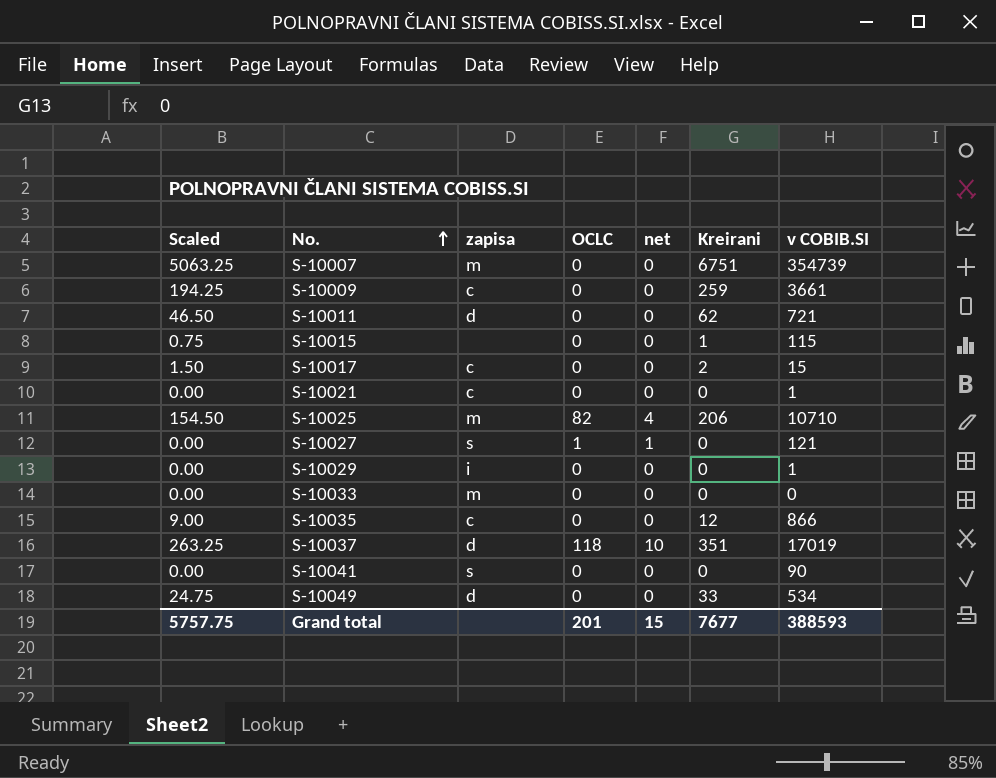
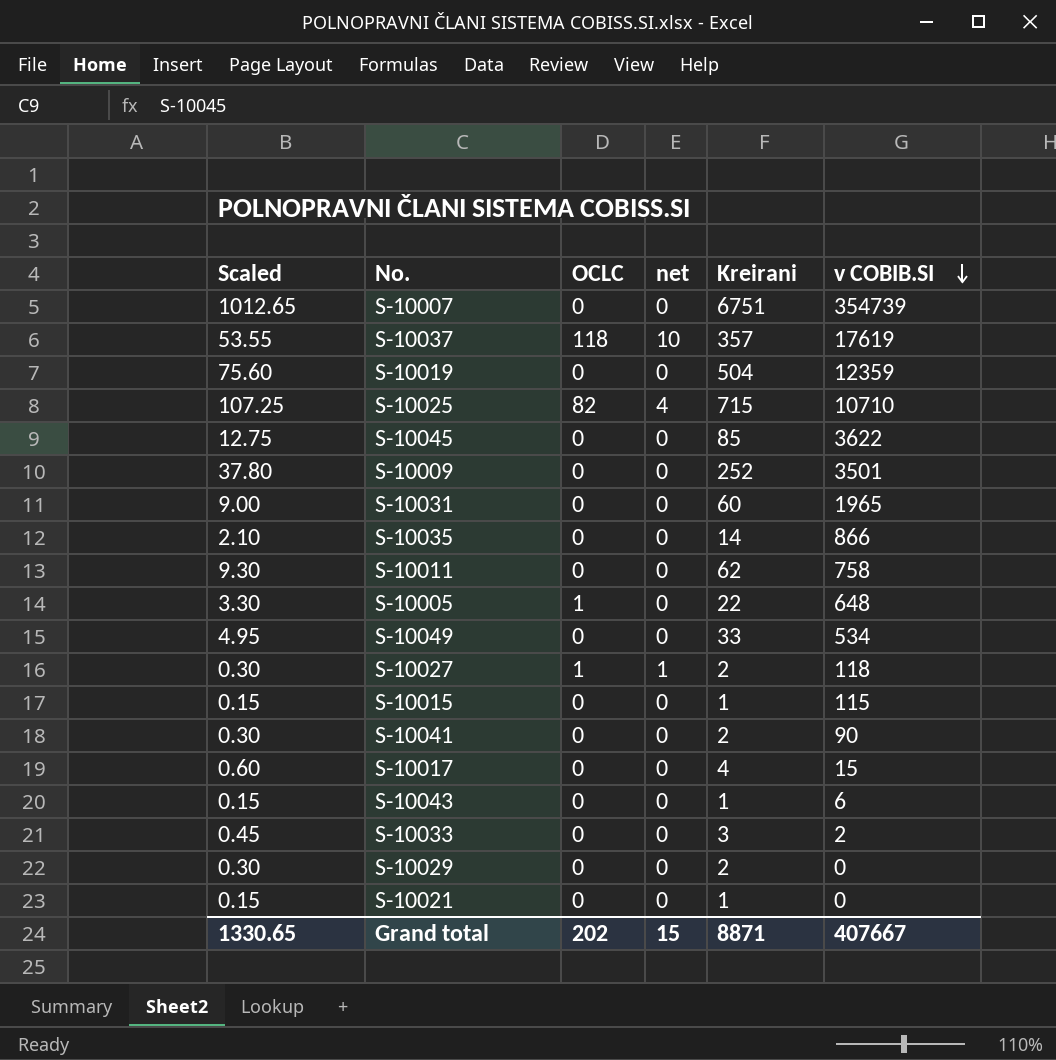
row order: No. ascending -> v COBIB.SI descending
column zapisa | position: 3 -> none
column Scaled | formula: [Kreirani] * 0.75 -> [Kreirani] * 0.15
S-10037 | Kreirani: 351 -> 357
S-10037 | v COBIB.SI: 17019 -> 17619
row S-10019: none -> 75.60 | 0 | 0 | 504 | 12359
S-10025 | Kreirani: 206 -> 715
row S-10045: none -> 12.75 | 0 | 0 | 85 | 3622
S-10009 | Kreirani: 259 -> 252
S-10009 | v COBIB.SI: 3661 -> 3501
row S-10031: none -> 9.00 | 0 | 0 | 60 | 1965
S-10035 | Kreirani: 12 -> 14
S-10011 | v COBIB.SI: 721 -> 758
row S-10005: none -> 3.30 | 1 | 0 | 22 | 648
S-10027 | Kreirani: 0 -> 2
S-10027 | v COBIB.SI: 121 -> 118
S-10041 | Kreirani: 0 -> 2
S-10017 | Kreirani: 2 -> 4
row S-10043: none -> 0.15 | 0 | 0 | 1 | 6
S-10033 | Kreirani: 0 -> 3
S-10033 | v COBIB.SI: 0 -> 2
S-10029 | Kreirani: 0 -> 2
S-10029 | v COBIB.SI: 1 -> 0
S-10021 | Kreirani: 0 -> 1
S-10021 | v COBIB.SI: 1 -> 0
Grand total | Scaled: 5757.75 -> 1330.65
Grand total | OCLC: 201 -> 202
Grand total | Kreirani: 7677 -> 8871
Grand total | v COBIB.SI: 388593 -> 407667

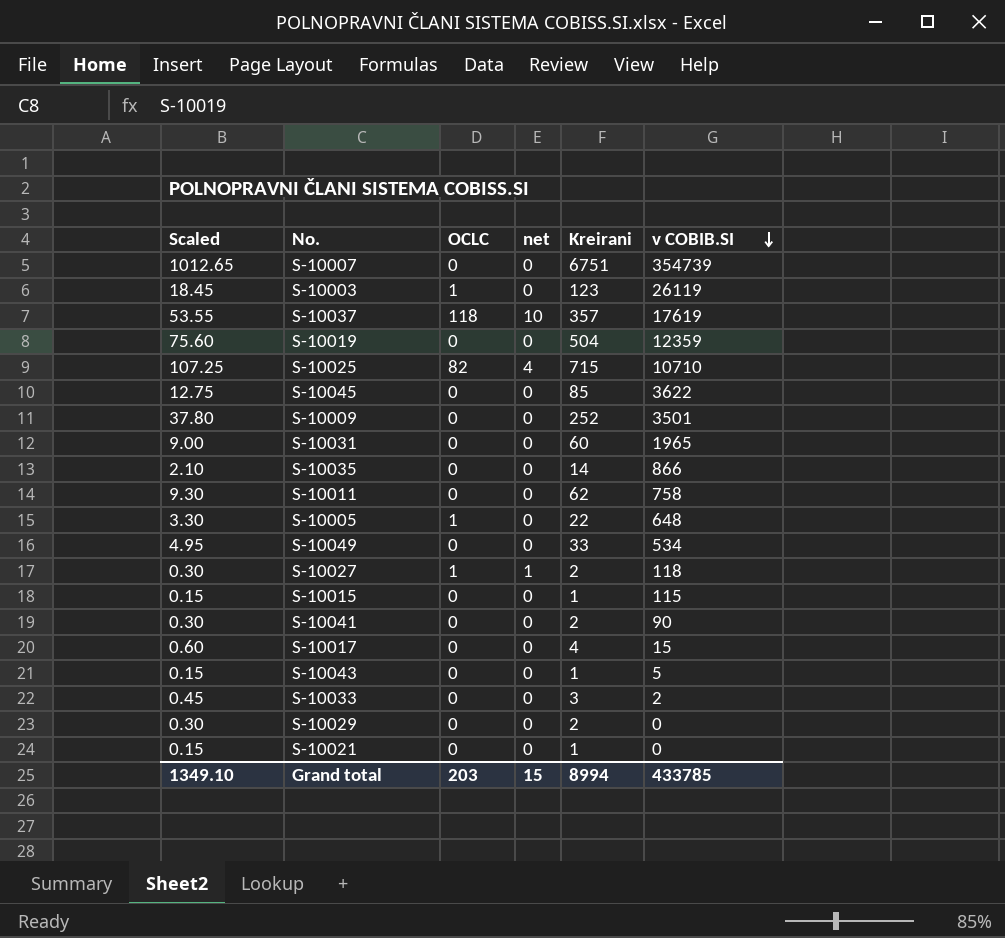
row S-10003: none -> 18.45 | 1 | 0 | 123 | 26119
S-10043 | v COBIB.SI: 6 -> 5
Grand total | Scaled: 1330.65 -> 1349.10
Grand total | OCLC: 202 -> 203
Grand total | Kreirani: 8871 -> 8994
Grand total | v COBIB.SI: 407667 -> 433785

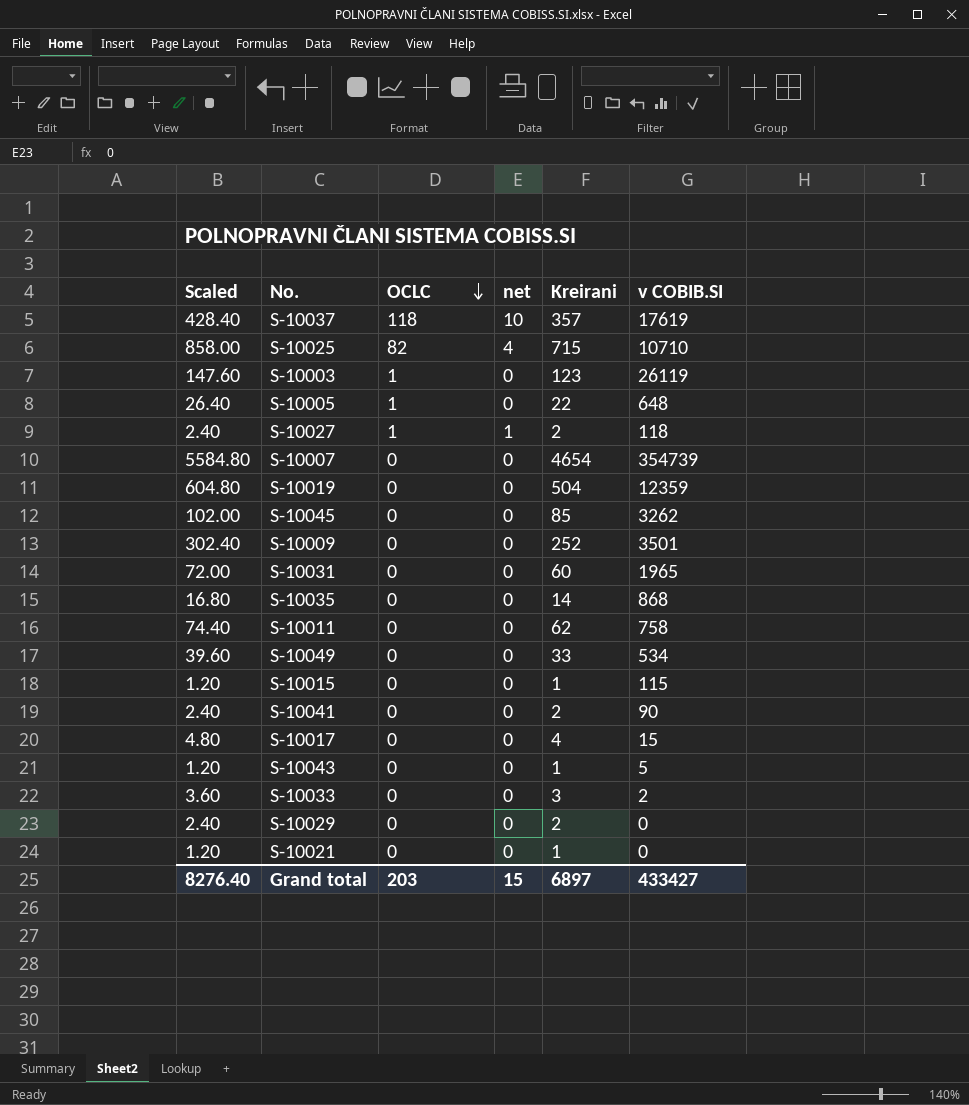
row order: v COBIB.SI descending -> OCLC descending
column Scaled | formula: [Kreirani] * 0.15 -> [Kreirani] * 1.2
S-10007 | Kreirani: 6751 -> 4654
S-10045 | v COBIB.SI: 3622 -> 3262
S-10035 | v COBIB.SI: 866 -> 868
Grand total | Scaled: 1349.10 -> 8276.40
Grand total | Kreirani: 8994 -> 6897
Grand total | v COBIB.SI: 433785 -> 433427

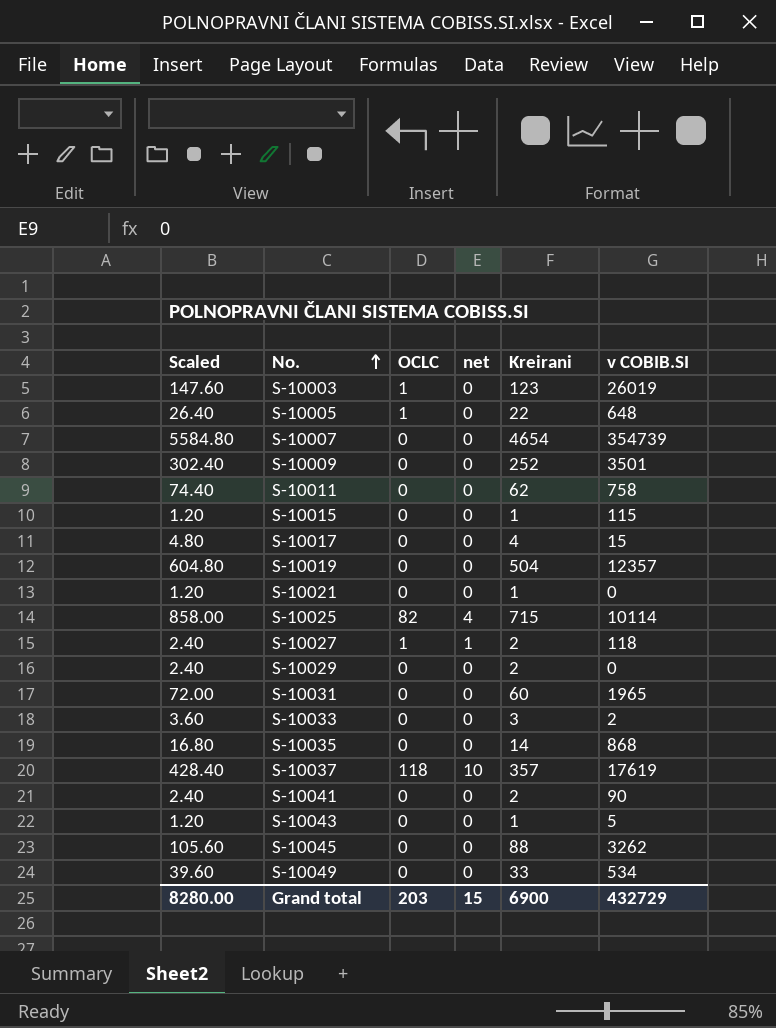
row order: OCLC descending -> No. ascending
S-10003 | v COBIB.SI: 26119 -> 26019
S-10019 | v COBIB.SI: 12359 -> 12357
S-10025 | v COBIB.SI: 10710 -> 10114
S-10045 | Scaled: 102.00 -> 105.60
S-10045 | Kreirani: 85 -> 88
Grand total | Scaled: 8276.40 -> 8280.00
Grand total | Kreirani: 6897 -> 6900
Grand total | v COBIB.SI: 433427 -> 432729

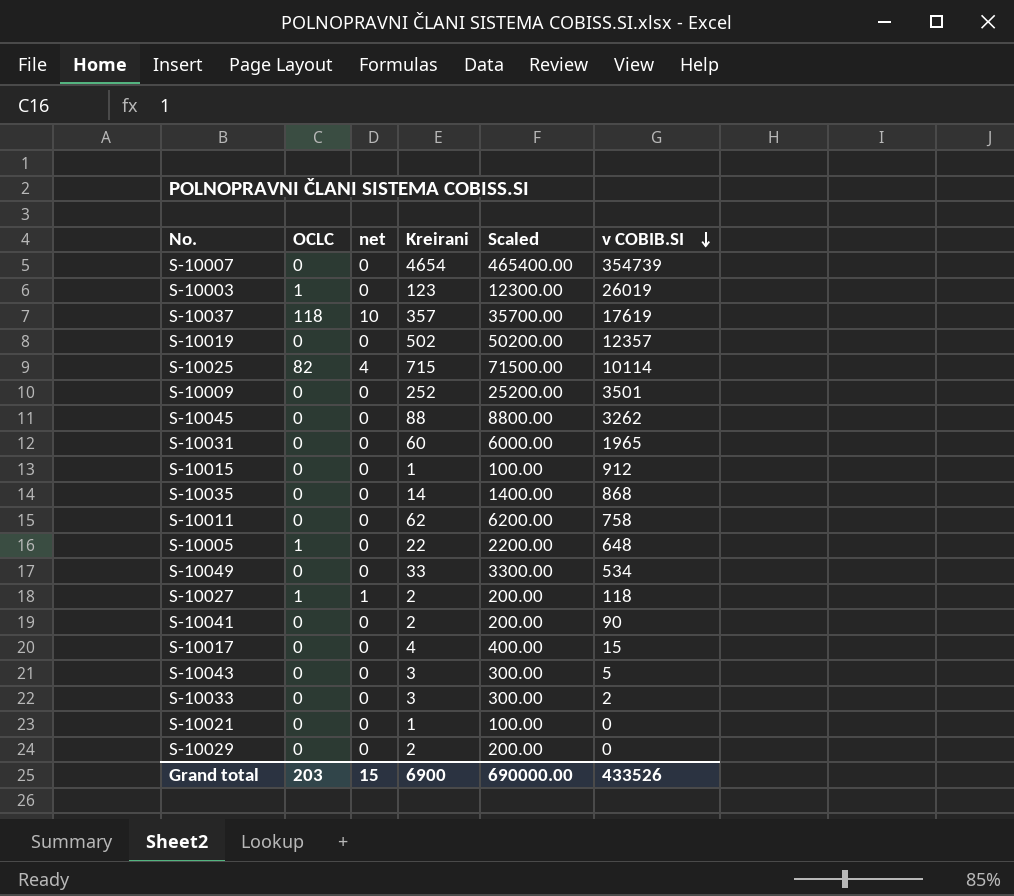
row order: No. ascending -> v COBIB.SI descending
column Scaled | formula: [Kreirani] * 1.2 -> [Kreirani] * 100
column Scaled | position: 1 -> 5
S-10019 | Kreirani: 504 -> 502
S-10015 | v COBIB.SI: 115 -> 912
S-10043 | Kreirani: 1 -> 3
Grand total | Scaled: 8280.00 -> 690000.00
Grand total | v COBIB.SI: 432729 -> 433526

